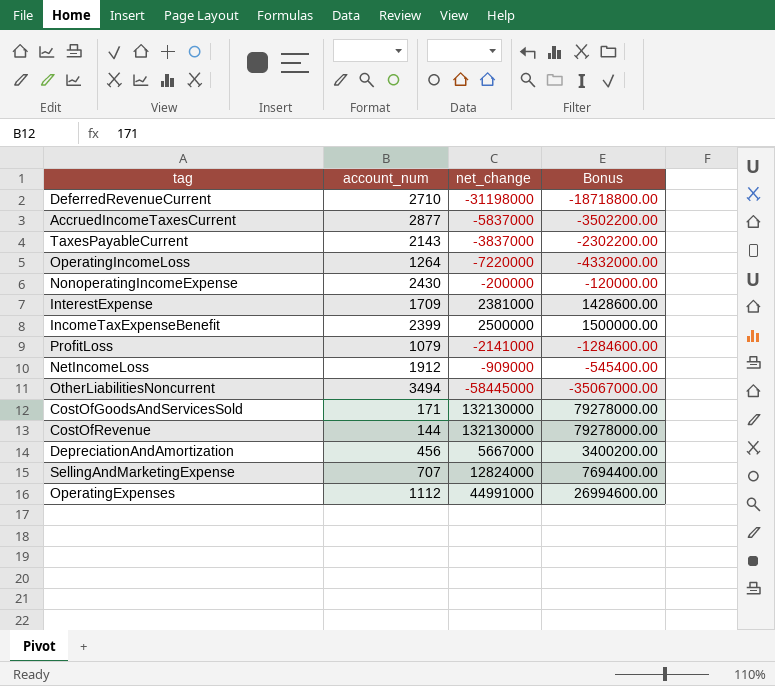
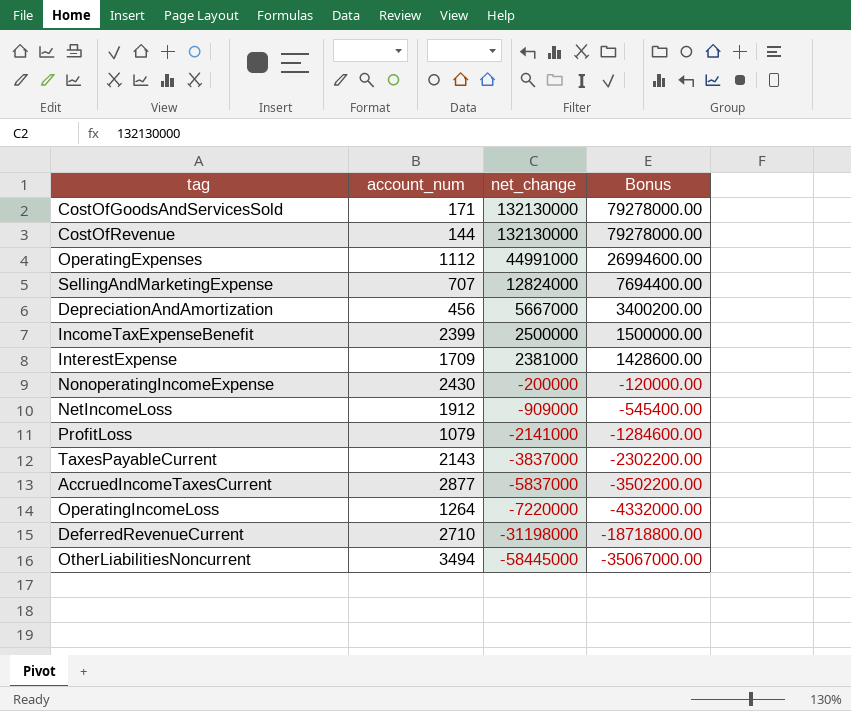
row order: none -> net_change descending

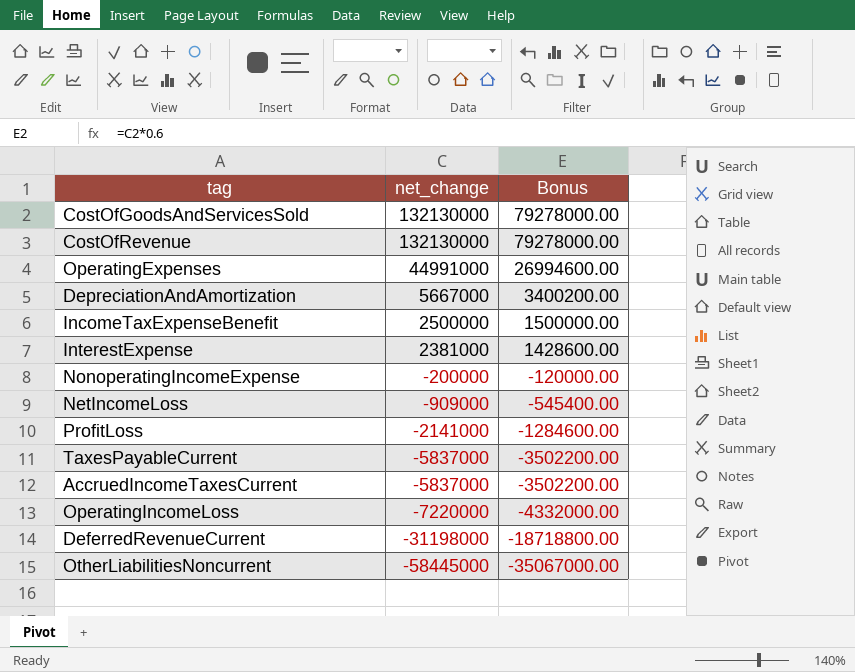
column account_num | position: 2 -> none
row SellingAndMarketingExpense: 707 | 12824000 | 7694400.00 -> none
TaxesPayableCurrent | net_change: -3837000 -> -5837000
TaxesPayableCurrent | Bonus: -2302200.00 -> -3502200.00

